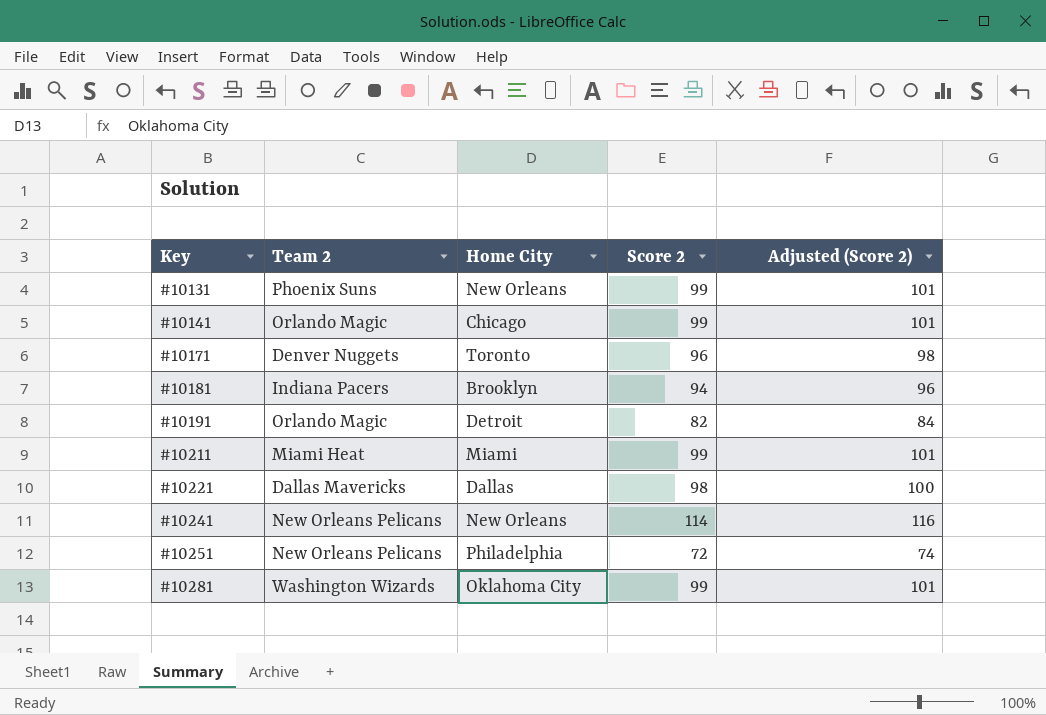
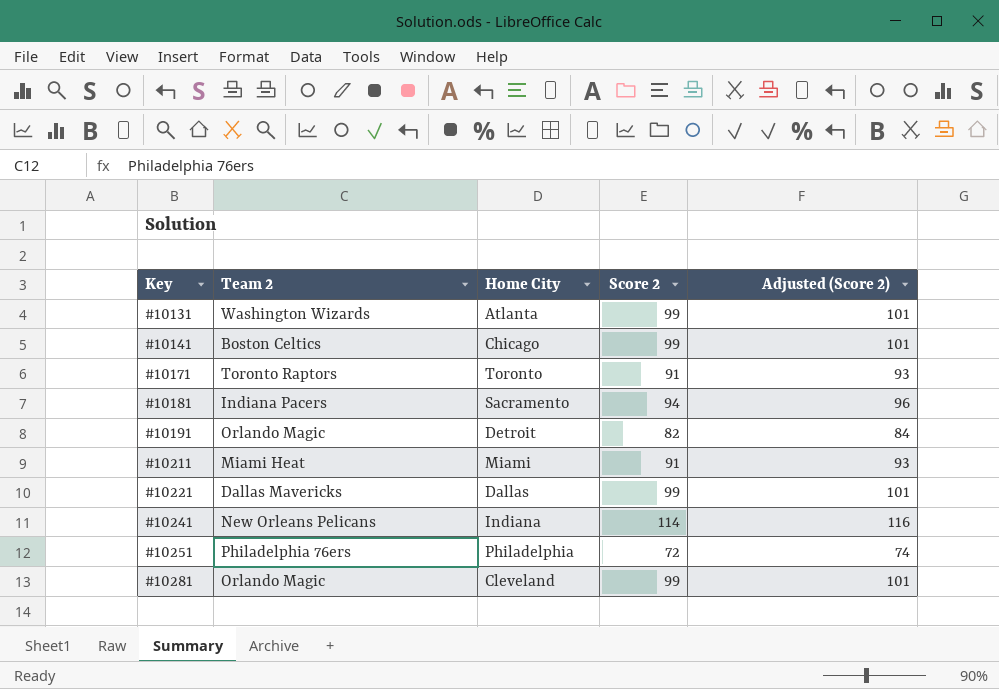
#10131 | Team 2: Phoenix Suns -> Washington Wizards
#10131 | Home City: New Orleans -> Atlanta
#10141 | Team 2: Orlando Magic -> Boston Celtics
#10171 | Team 2: Denver Nuggets -> Toronto Raptors
#10171 | Score 2: 96 -> 91
#10171 | Adjusted (Score 2): 98 -> 93
#10181 | Home City: Brooklyn -> Sacramento
#10211 | Score 2: 99 -> 91
#10211 | Adjusted (Score 2): 101 -> 93
#10221 | Score 2: 98 -> 99
#10221 | Adjusted (Score 2): 100 -> 101
#10241 | Home City: New Orleans -> Indiana
#10251 | Team 2: New Orleans Pelicans -> Philadelphia 76ers
#10281 | Team 2: Washington Wizards -> Orlando Magic
#10281 | Home City: Oklahoma City -> Cleveland

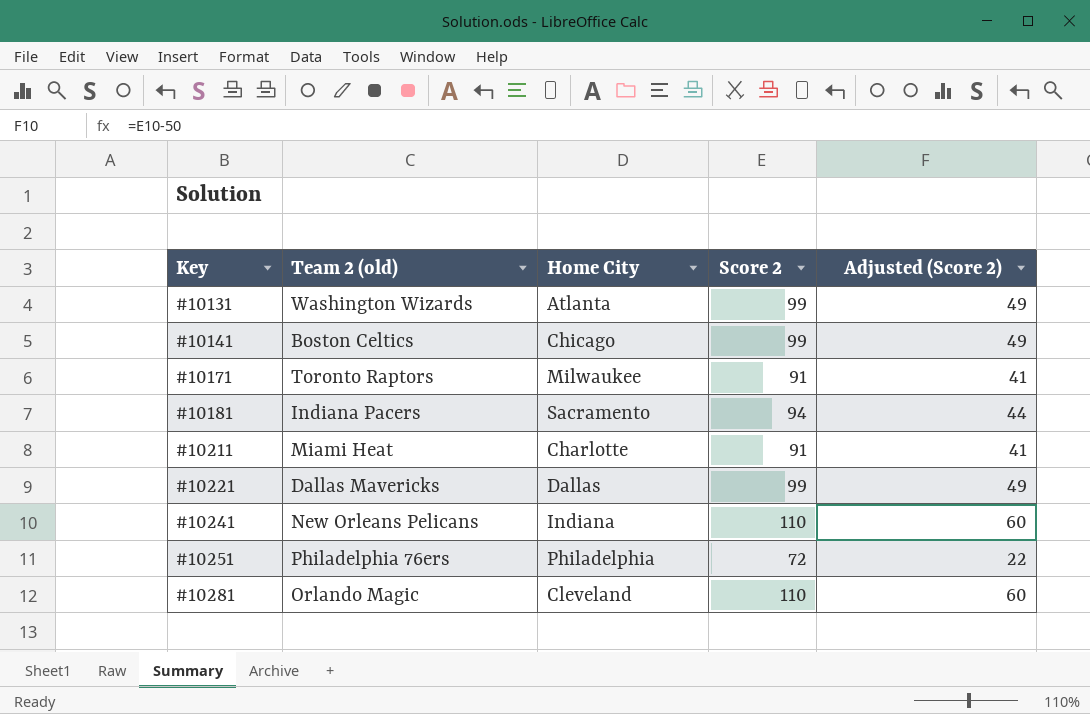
column name: Team 2 -> Team 2 (old)
column Adjusted (Score 2) | formula: [Score 2] + 2 -> [Score 2] - 50
row #10191: Orlando Magic | Detroit | 82 | 84 -> none
#10171 | Home City: Toronto -> Milwaukee
#10211 | Home City: Miami -> Charlotte
#10241 | Score 2: 114 -> 110
#10281 | Score 2: 99 -> 110

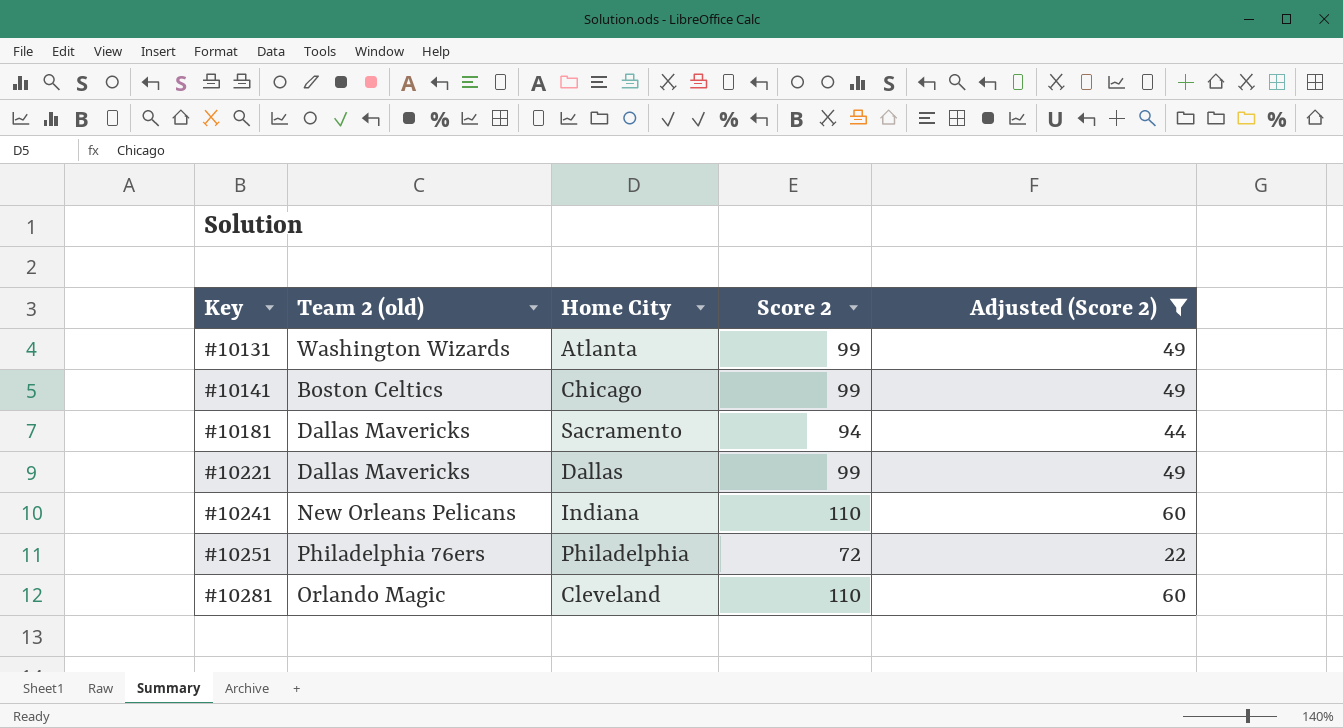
filter: none -> Adjusted (Score 2) != 41
#10181 | Team 2 (old): Indiana Pacers -> Dallas Mavericks

